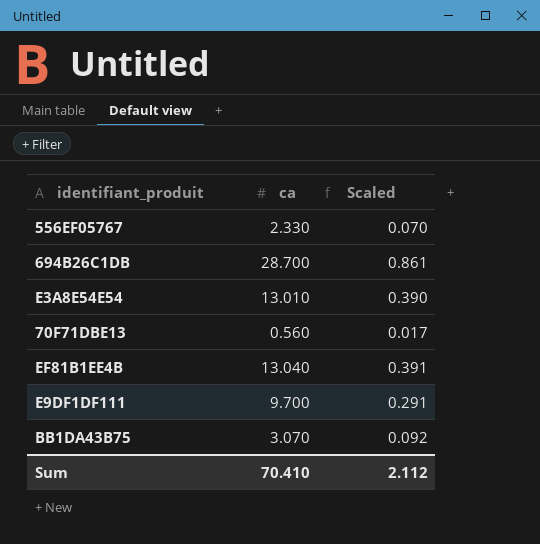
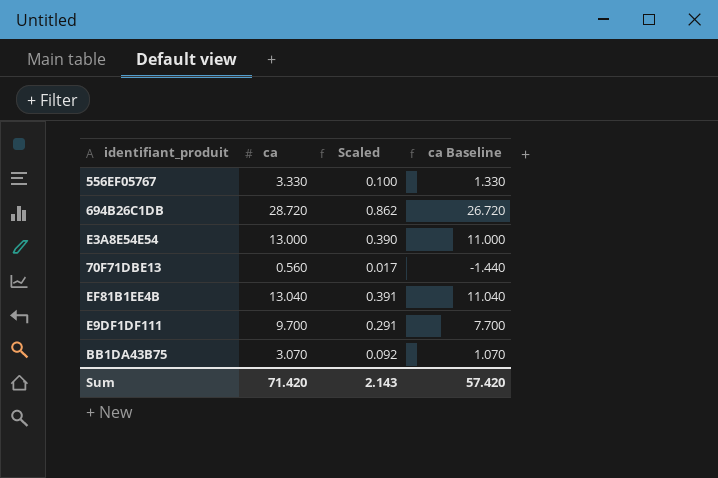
column ca Baseline | formula: none -> [ca] - 2
556EF05767 | ca: 2.330 -> 3.330
556EF05767 | Scaled: 0.070 -> 0.100
694B26C1DB | ca: 28.700 -> 28.720
694B26C1DB | Scaled: 0.861 -> 0.862
E3A8E54E54 | ca: 13.010 -> 13.000
Sum | ca: 70.410 -> 71.420
Sum | Scaled: 2.112 -> 2.143

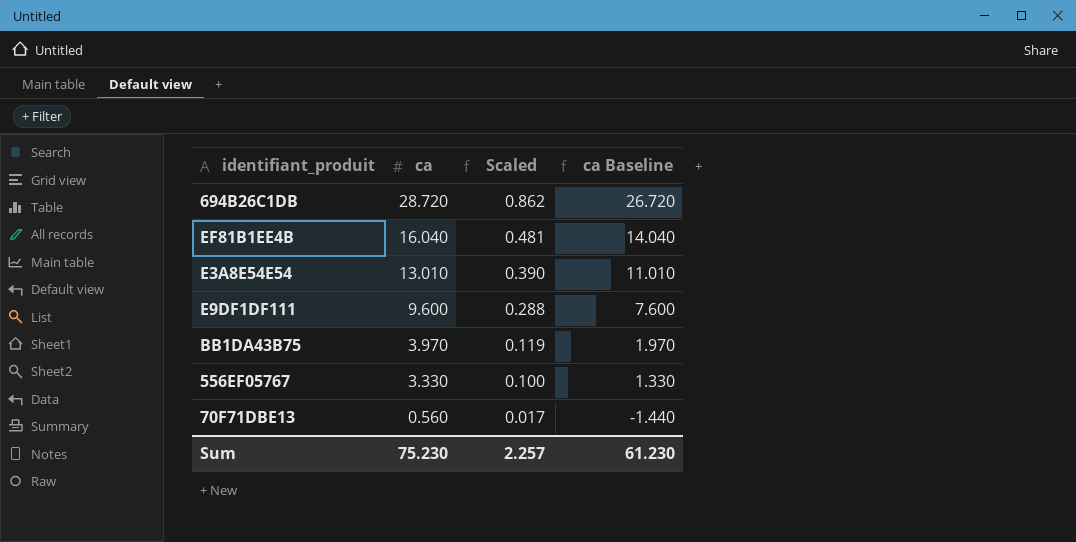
row order: none -> ca descending
EF81B1EE4B | ca: 13.040 -> 16.040
EF81B1EE4B | Scaled: 0.391 -> 0.481
EF81B1EE4B | ca Baseline: 11.040 -> 14.040
E3A8E54E54 | ca: 13.000 -> 13.010
E3A8E54E54 | ca Baseline: 11.000 -> 11.010
E9DF1DF111 | ca: 9.700 -> 9.600
E9DF1DF111 | Scaled: 0.291 -> 0.288
E9DF1DF111 | ca Baseline: 7.700 -> 7.600
BB1DA43B75 | ca: 3.070 -> 3.970
BB1DA43B75 | Scaled: 0.092 -> 0.119
BB1DA43B75 | ca Baseline: 1.070 -> 1.970
Sum | ca: 71.420 -> 75.230
Sum | Scaled: 2.143 -> 2.257
Sum | ca Baseline: 57.420 -> 61.230

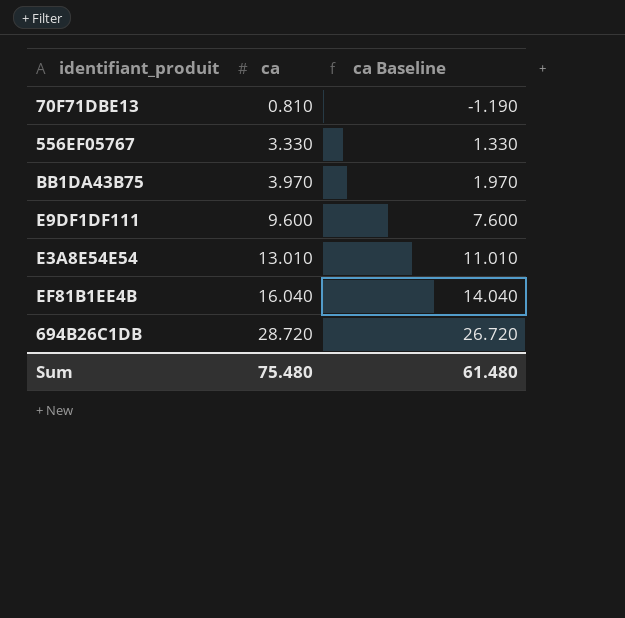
row order: ca descending -> ca ascending
column Scaled | formula: [ca] * 0.03 -> none
70F71DBE13 | ca: 0.560 -> 0.810
70F71DBE13 | ca Baseline: -1.440 -> -1.190
Sum | ca: 75.230 -> 75.480
Sum | ca Baseline: 61.230 -> 61.480

